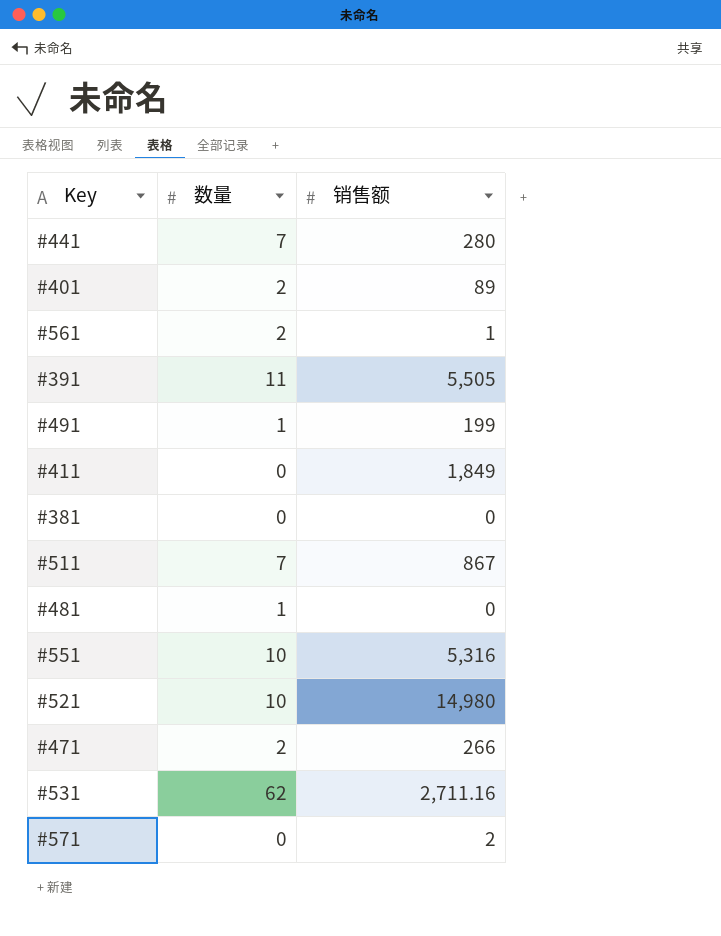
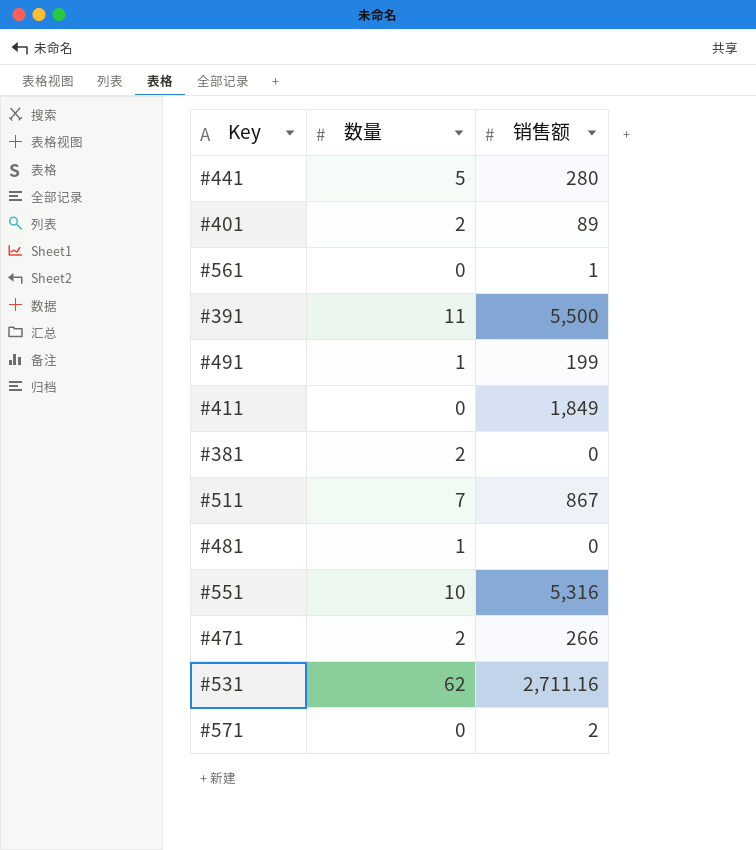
row #521: 10 | 14,980 -> none
#441 | 数量: 7 -> 5
#561 | 数量: 2 -> 0
#391 | 销售额: 5,505 -> 5,500
#381 | 数量: 0 -> 2

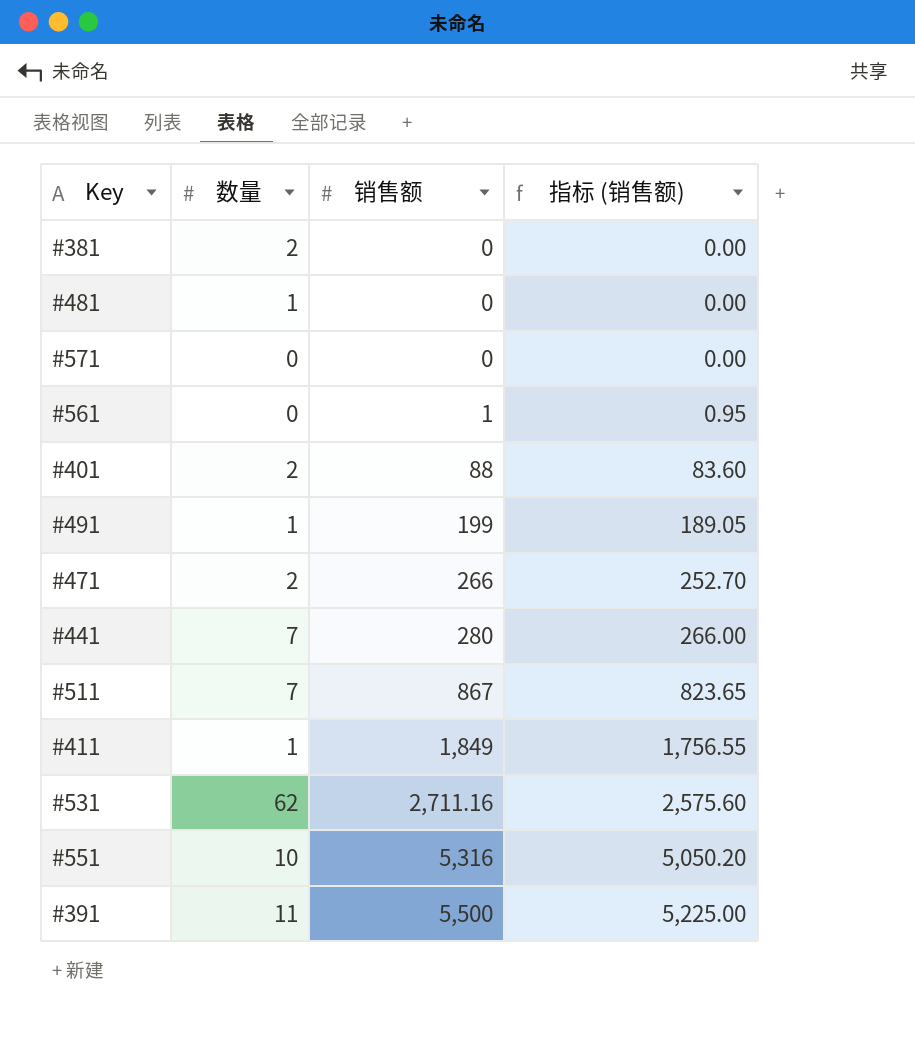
row order: none -> 销售额 ascending
column 指标 (销售额) | formula: none -> [销售额] * 0.95
#571 | 销售额: 2 -> 0
#401 | 销售额: 89 -> 88
#441 | 数量: 5 -> 7
#411 | 数量: 0 -> 1

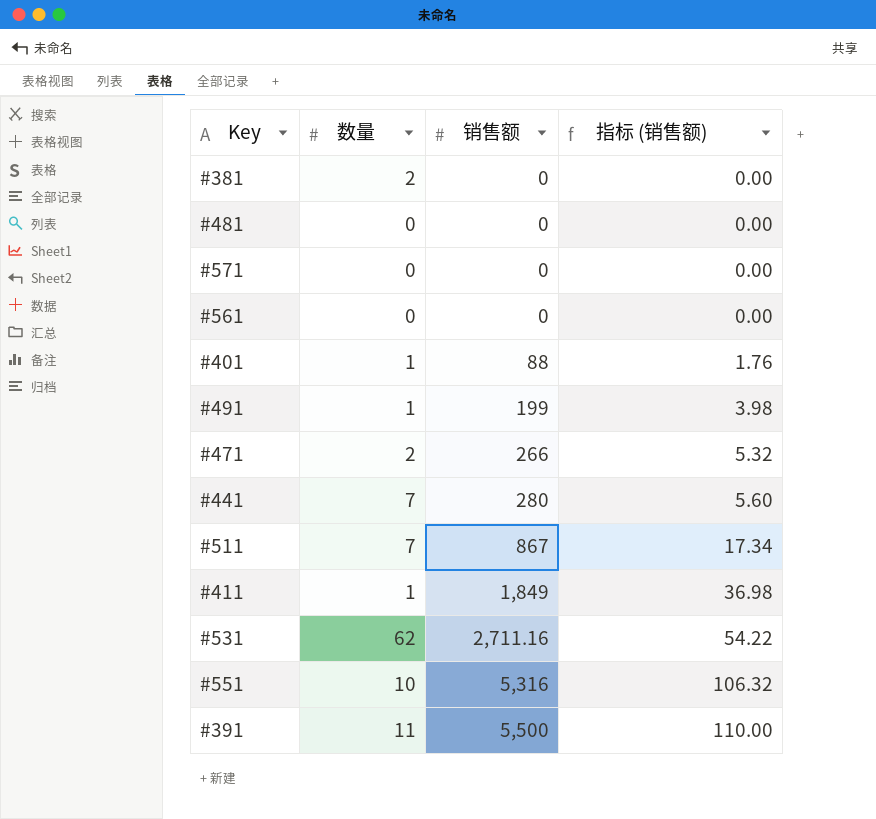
column 指标 (销售额) | formula: [销售额] * 0.95 -> [销售额] * 0.02
#481 | 数量: 1 -> 0
#561 | 销售额: 1 -> 0
#401 | 数量: 2 -> 1

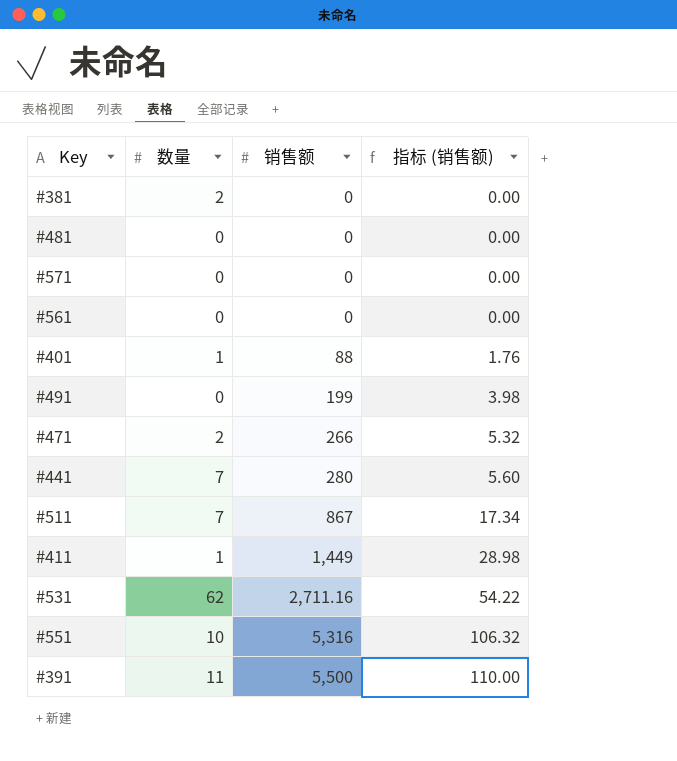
#491 | 数量: 1 -> 0
#411 | 销售额: 1,849 -> 1,449
#411 | 指标 (销售额): 36.98 -> 28.98

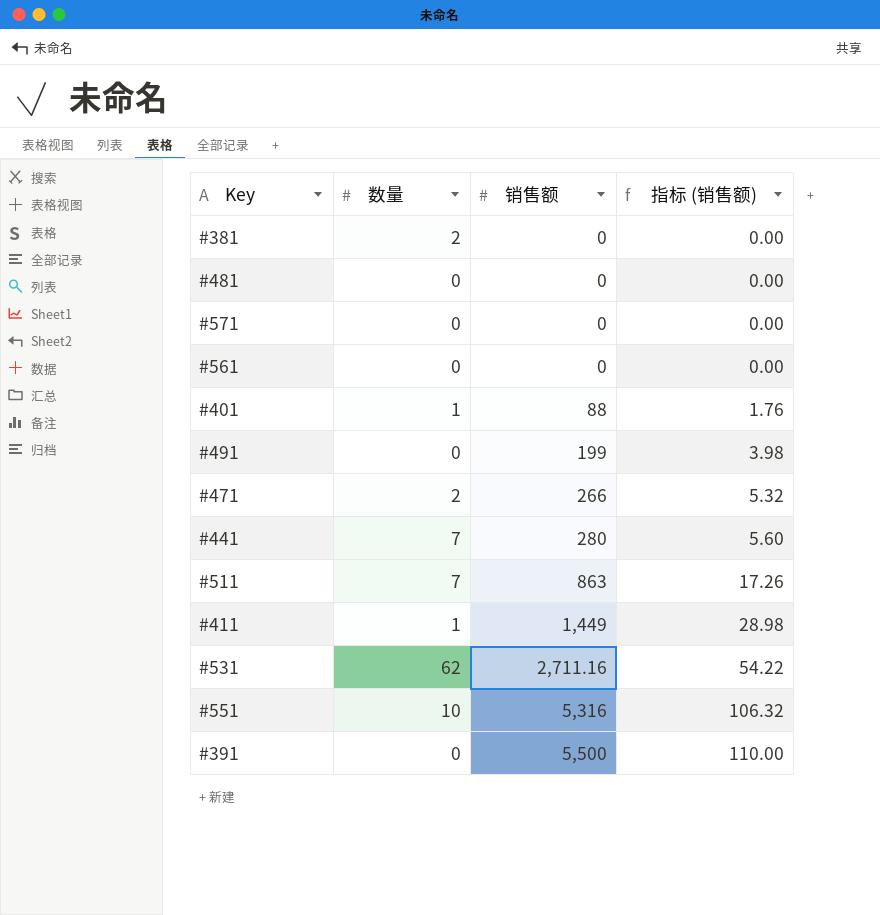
#511 | 销售额: 867 -> 863
#511 | 指标 (销售额): 17.34 -> 17.26
#391 | 数量: 11 -> 0

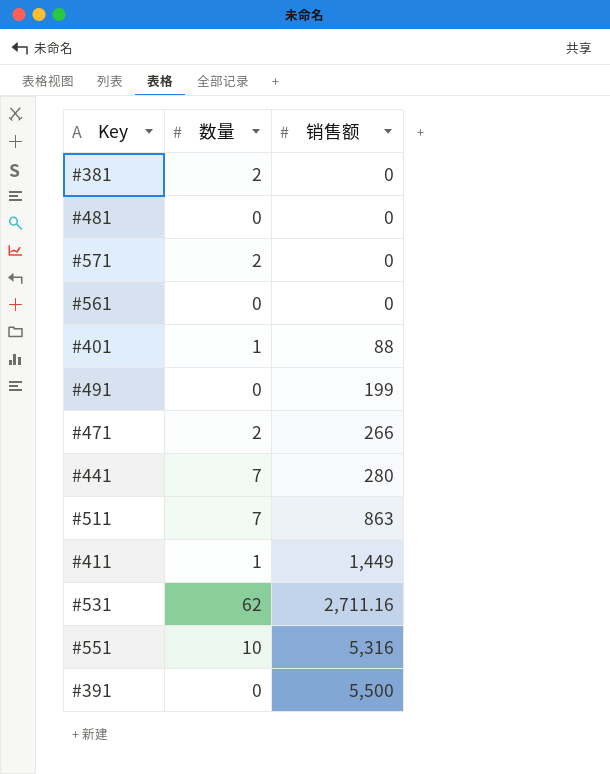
column 指标 (销售额) | formula: [销售额] * 0.02 -> none
#571 | 数量: 0 -> 2

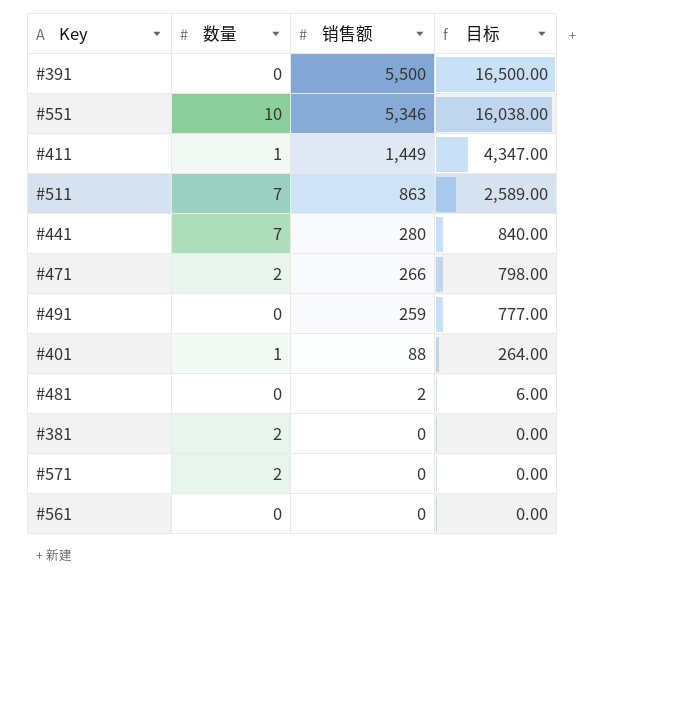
row order: 销售额 ascending -> 销售额 descending
column 目标 | formula: none -> [销售额] * 3
row #531: 62 | 2,711.16 -> none
#551 | 销售额: 5,316 -> 5,346
#491 | 销售额: 199 -> 259
#481 | 销售额: 0 -> 2

